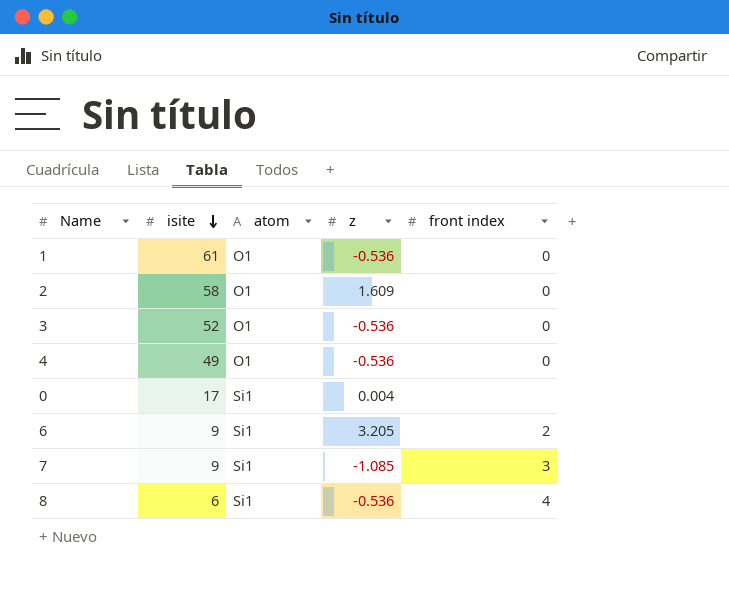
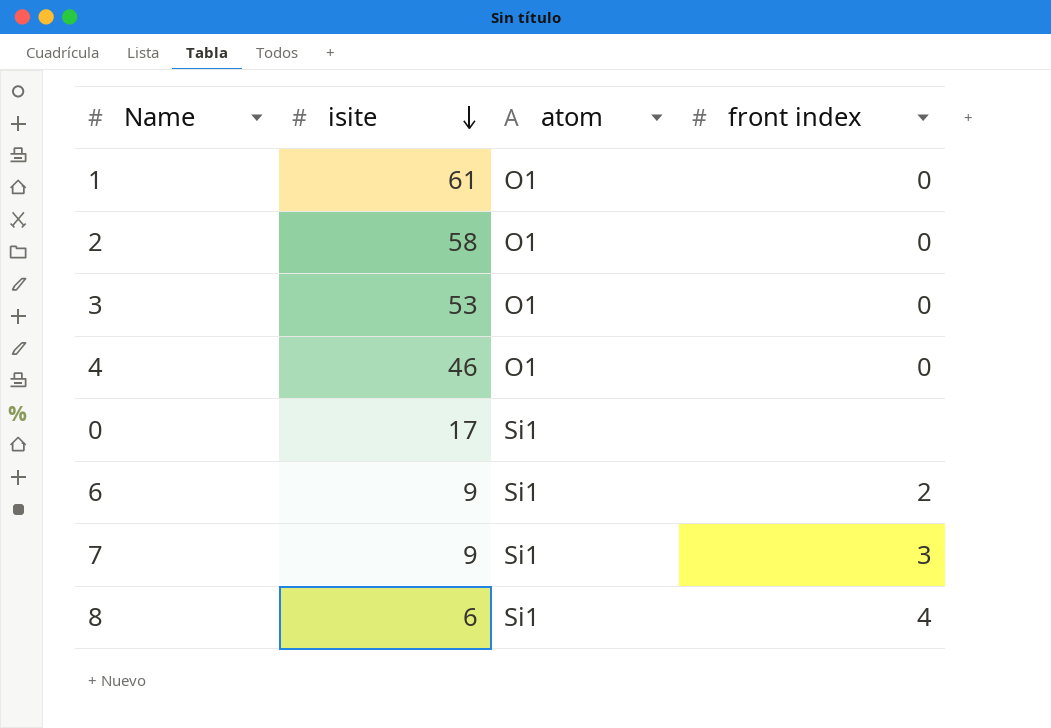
column z | position: 4 -> none
3 | isite: 52 -> 53
4 | isite: 49 -> 46

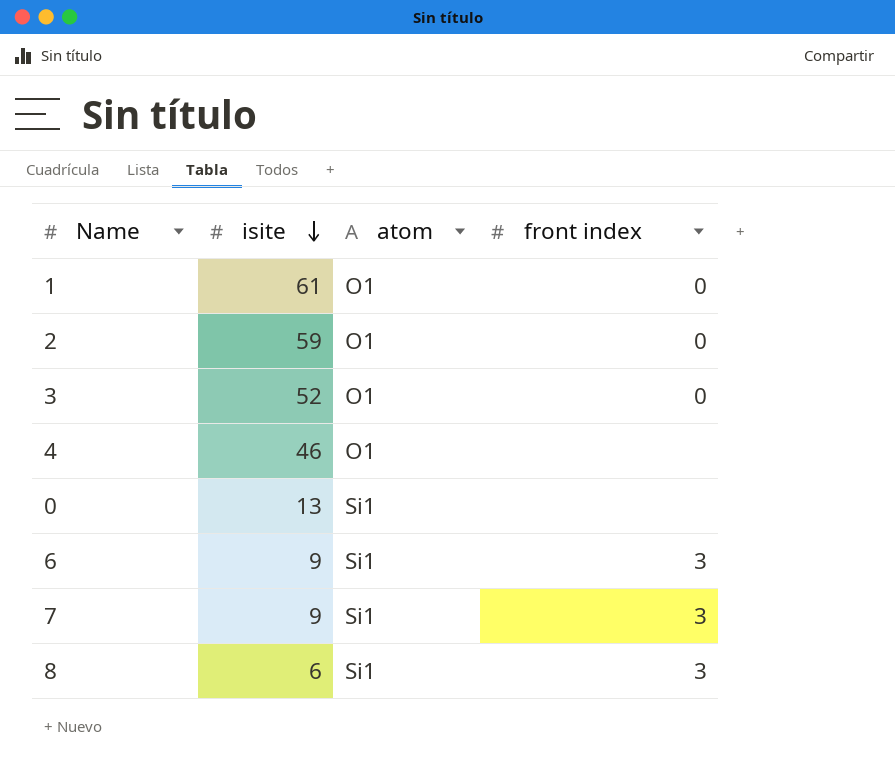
2 | isite: 58 -> 59
3 | isite: 53 -> 52
4 | front index: 0 -> none
0 | isite: 17 -> 13
6 | front index: 2 -> 3
8 | front index: 4 -> 3

